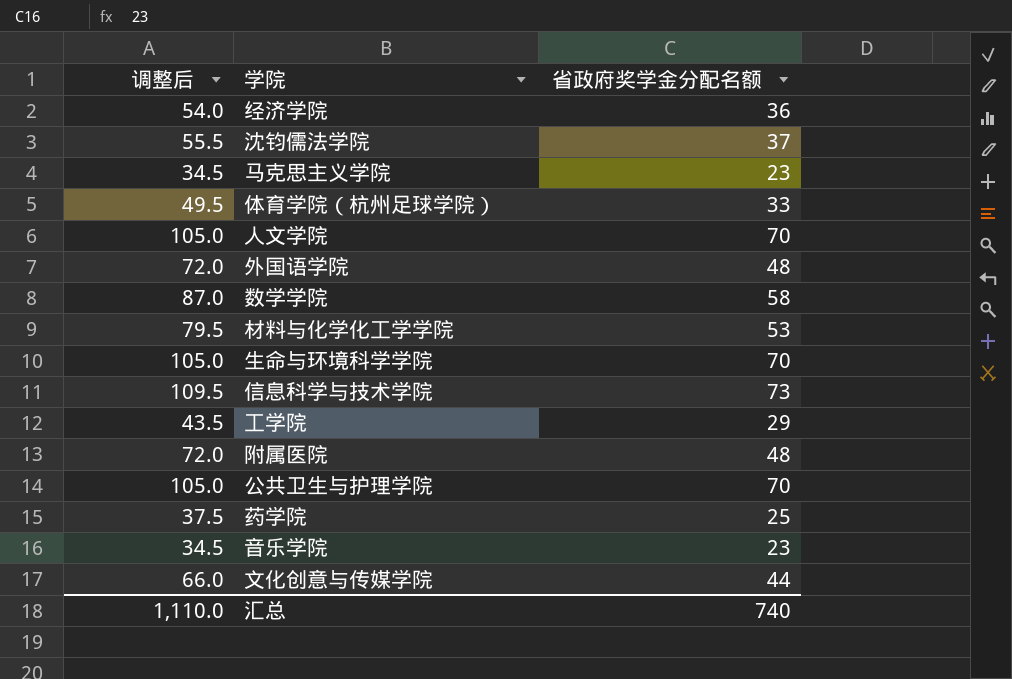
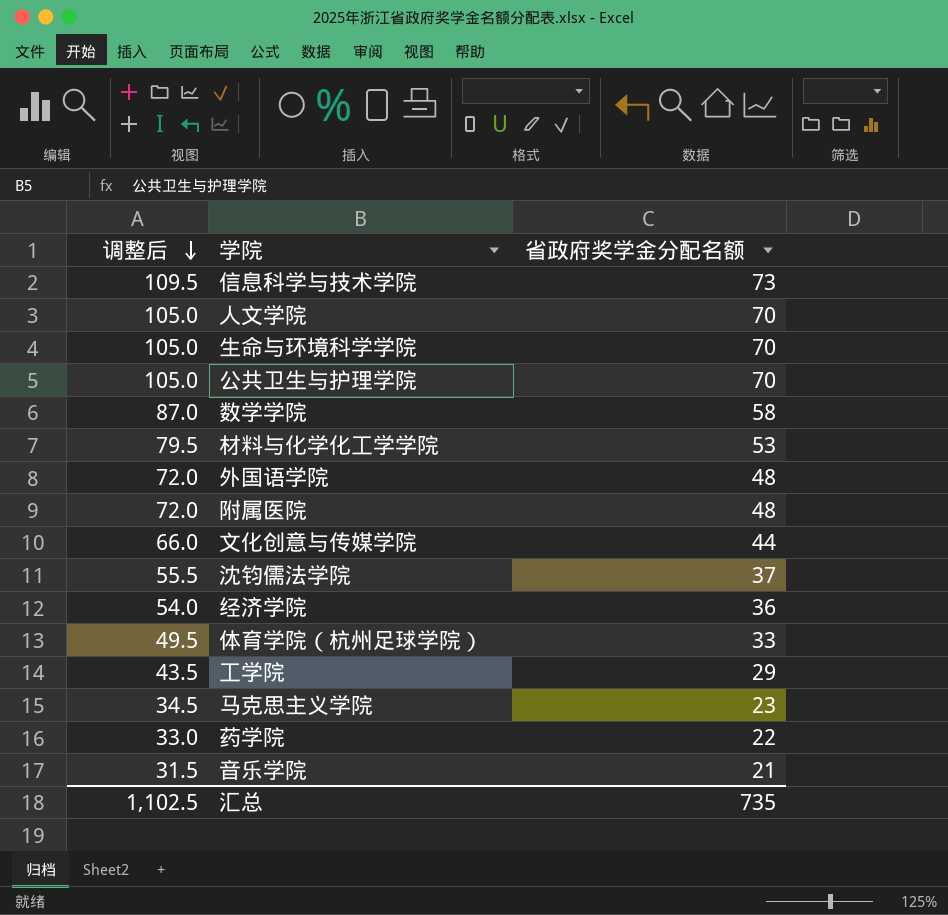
row order: none -> 调整后 descending
药学院 | 调整后: 37.5 -> 33.0
药学院 | 省政府奖学金分配名额: 25 -> 22
音乐学院 | 调整后: 34.5 -> 31.5
音乐学院 | 省政府奖学金分配名额: 23 -> 21
汇总 | 调整后: 1,110.0 -> 1,102.5
汇总 | 省政府奖学金分配名额: 740 -> 735

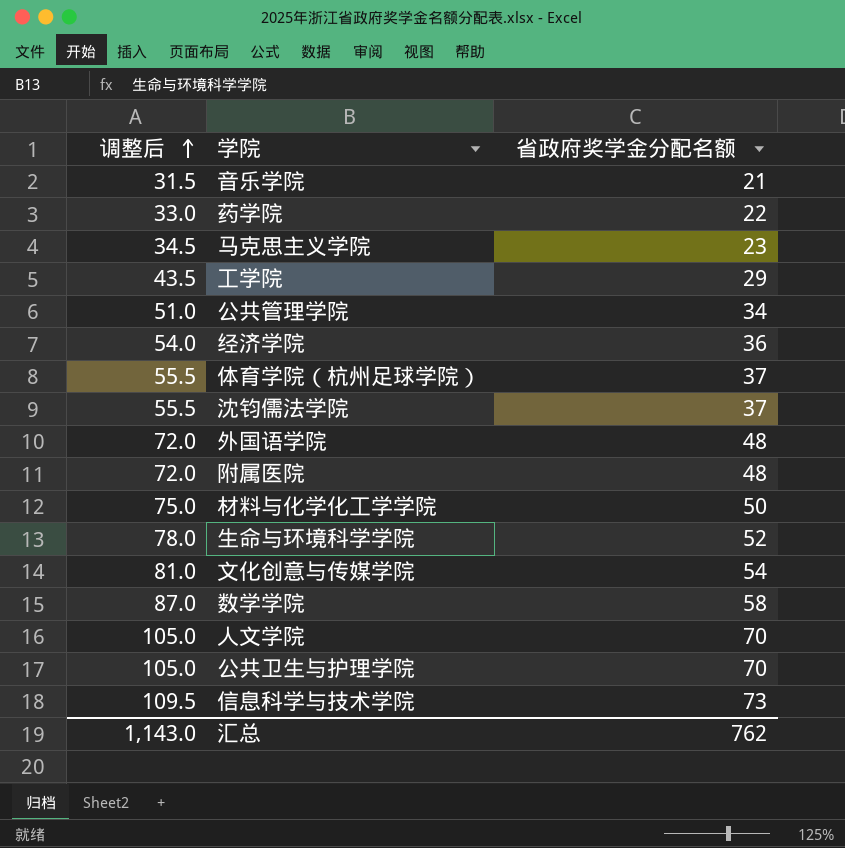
row order: 调整后 descending -> 调整后 ascending
row 公共管理学院: none -> 51.0 | 34
体育学院（杭州足球学院） | 调整后: 49.5 -> 55.5
体育学院（杭州足球学院） | 省政府奖学金分配名额: 33 -> 37
材料与化学化工学学院 | 调整后: 79.5 -> 75.0
材料与化学化工学学院 | 省政府奖学金分配名额: 53 -> 50
生命与环境科学学院 | 调整后: 105.0 -> 78.0
生命与环境科学学院 | 省政府奖学金分配名额: 70 -> 52
文化创意与传媒学院 | 调整后: 66.0 -> 81.0
文化创意与传媒学院 | 省政府奖学金分配名额: 44 -> 54
汇总 | 调整后: 1,102.5 -> 1,143.0
汇总 | 省政府奖学金分配名额: 735 -> 762

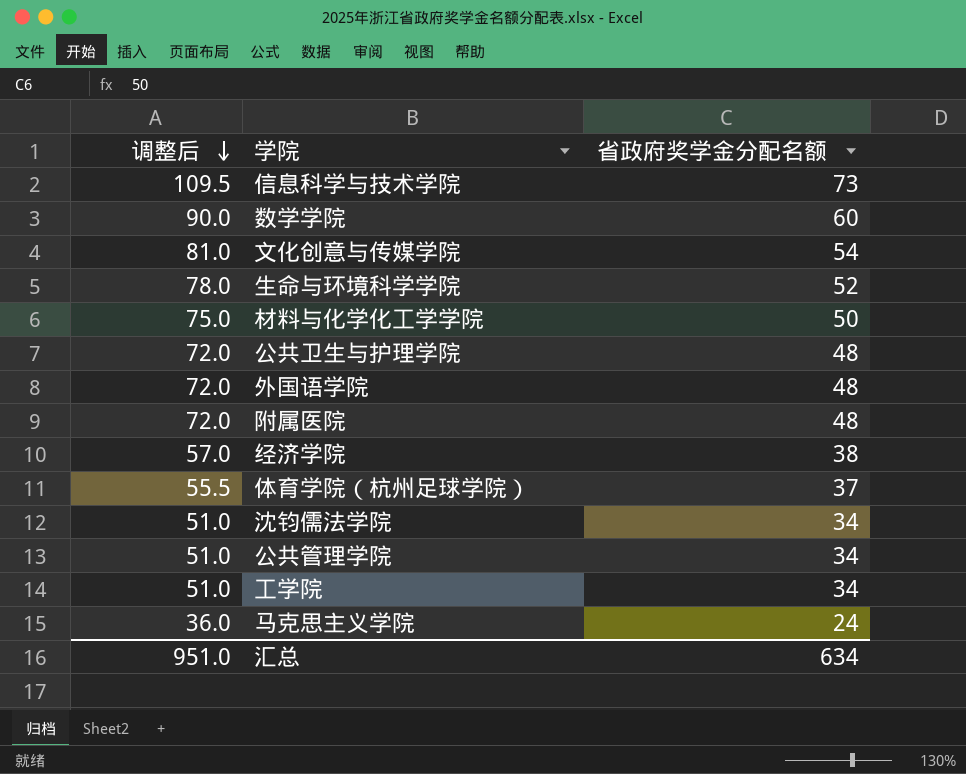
row order: 调整后 ascending -> 调整后 descending
row 音乐学院: 31.5 | 21 -> none
row 药学院: 33.0 | 22 -> none
row 人文学院: 105.0 | 70 -> none
数学学院 | 调整后: 87.0 -> 90.0
数学学院 | 省政府奖学金分配名额: 58 -> 60
公共卫生与护理学院 | 调整后: 105.0 -> 72.0
公共卫生与护理学院 | 省政府奖学金分配名额: 70 -> 48
经济学院 | 调整后: 54.0 -> 57.0
经济学院 | 省政府奖学金分配名额: 36 -> 38
沈钧儒法学院 | 调整后: 55.5 -> 51.0
沈钧儒法学院 | 省政府奖学金分配名额: 37 -> 34
工学院 | 调整后: 43.5 -> 51.0
工学院 | 省政府奖学金分配名额: 29 -> 34
马克思主义学院 | 调整后: 34.5 -> 36.0
马克思主义学院 | 省政府奖学金分配名额: 23 -> 24
汇总 | 调整后: 1,143.0 -> 951.0
汇总 | 省政府奖学金分配名额: 762 -> 634

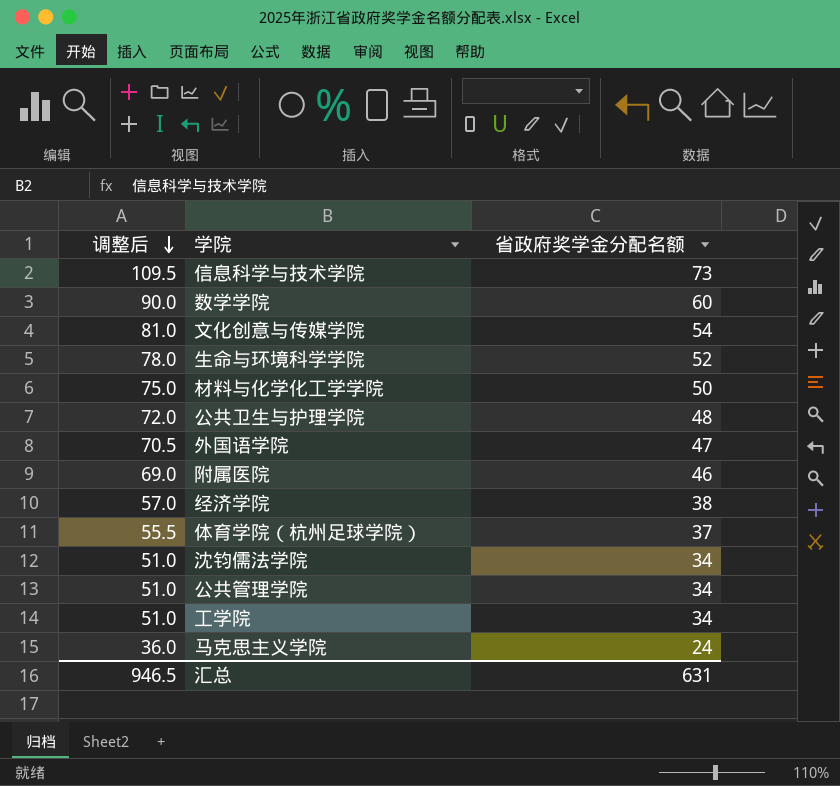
外国语学院 | 调整后: 72.0 -> 70.5
外国语学院 | 省政府奖学金分配名额: 48 -> 47
附属医院 | 调整后: 72.0 -> 69.0
附属医院 | 省政府奖学金分配名额: 48 -> 46
汇总 | 调整后: 951.0 -> 946.5
汇总 | 省政府奖学金分配名额: 634 -> 631

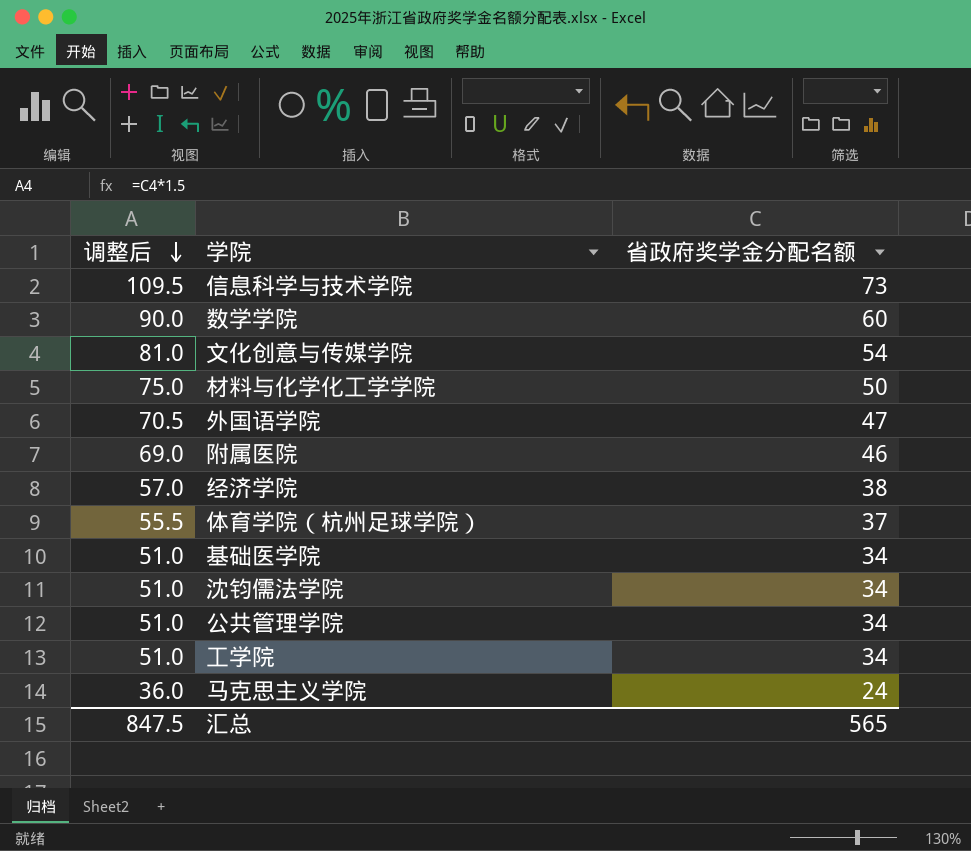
row 生命与环境科学学院: 78.0 | 52 -> none
row 公共卫生与护理学院: 72.0 | 48 -> none
row 基础医学院: none -> 51.0 | 34
汇总 | 调整后: 946.5 -> 847.5
汇总 | 省政府奖学金分配名额: 631 -> 565

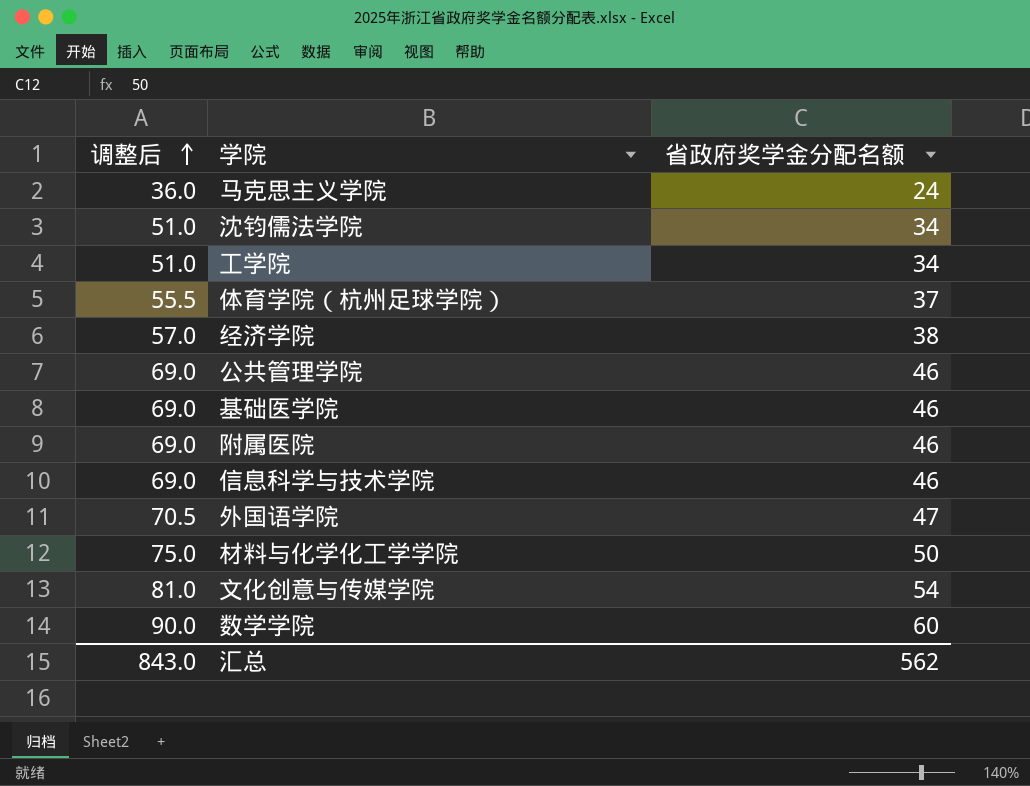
row order: 调整后 descending -> 调整后 ascending
公共管理学院 | 调整后: 51.0 -> 69.0
公共管理学院 | 省政府奖学金分配名额: 34 -> 46
基础医学院 | 调整后: 51.0 -> 69.0
基础医学院 | 省政府奖学金分配名额: 34 -> 46
信息科学与技术学院 | 调整后: 109.5 -> 69.0
信息科学与技术学院 | 省政府奖学金分配名额: 73 -> 46
汇总 | 调整后: 847.5 -> 843.0
汇总 | 省政府奖学金分配名额: 565 -> 562

